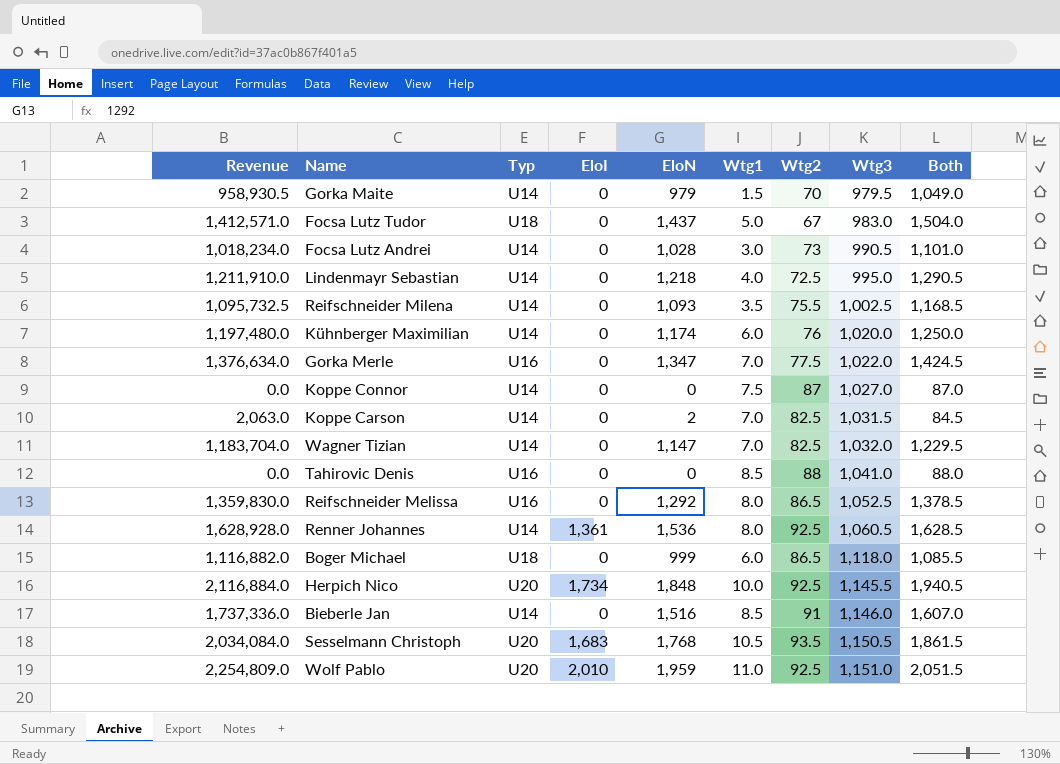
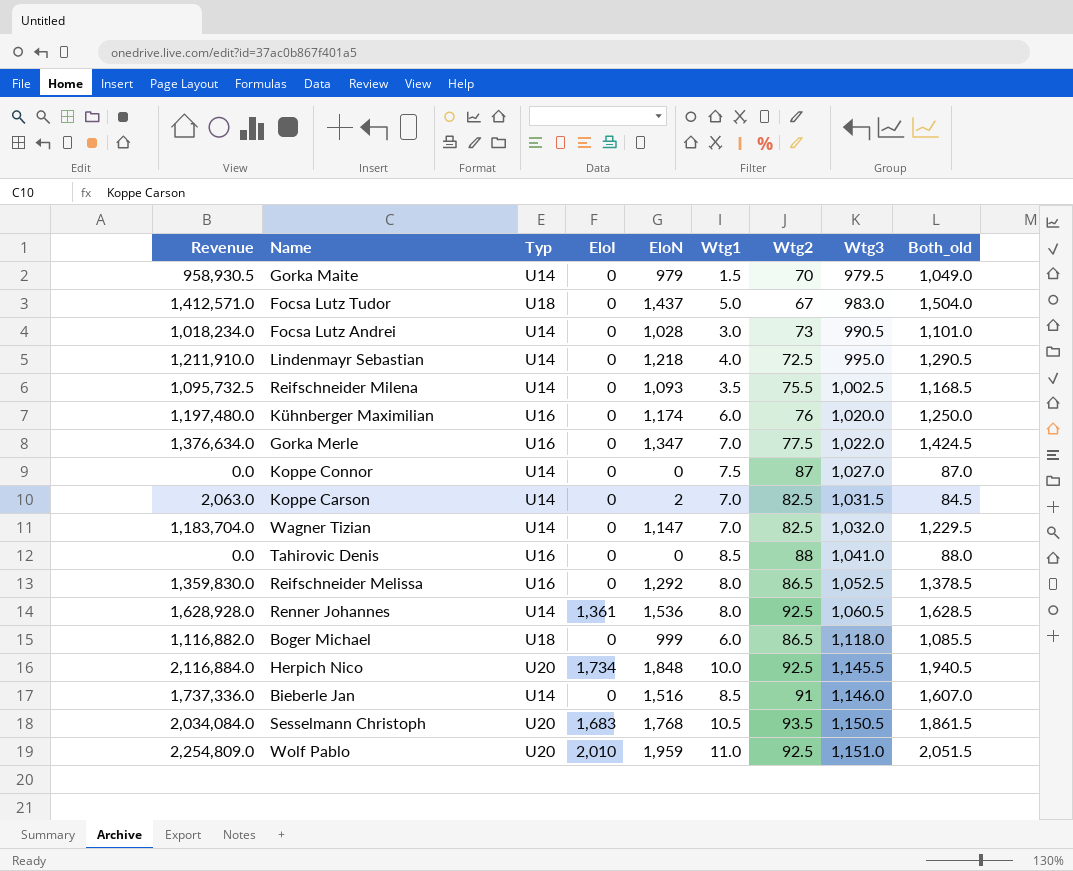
column name: Both -> Both_old
Kühnberger Maximilian | Typ: U14 -> U16

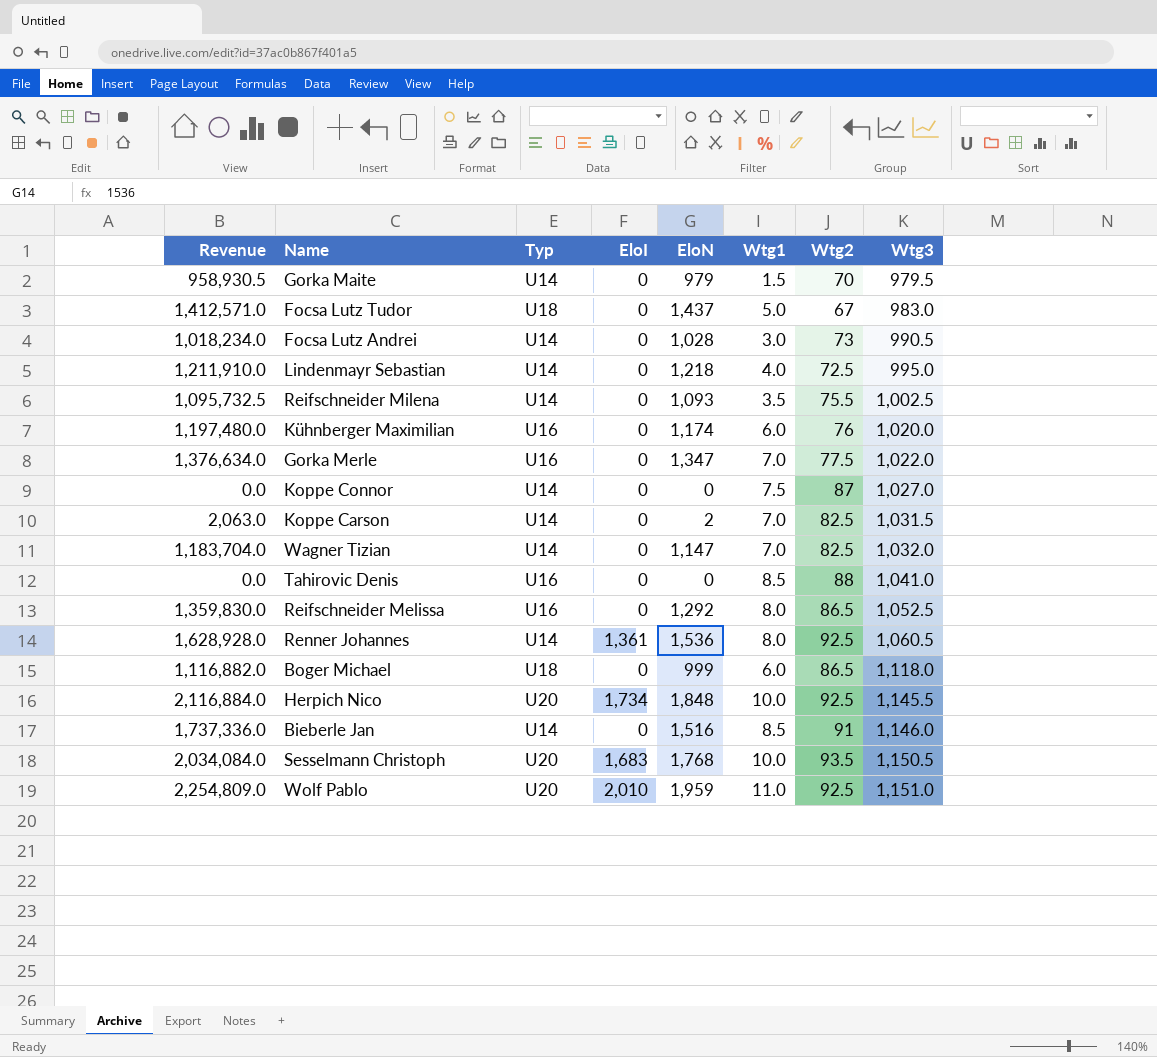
column Both_old | formula: [EloN] + [Wtg2] -> none
Sesselmann Christoph | Wtg1: 10.5 -> 10.0

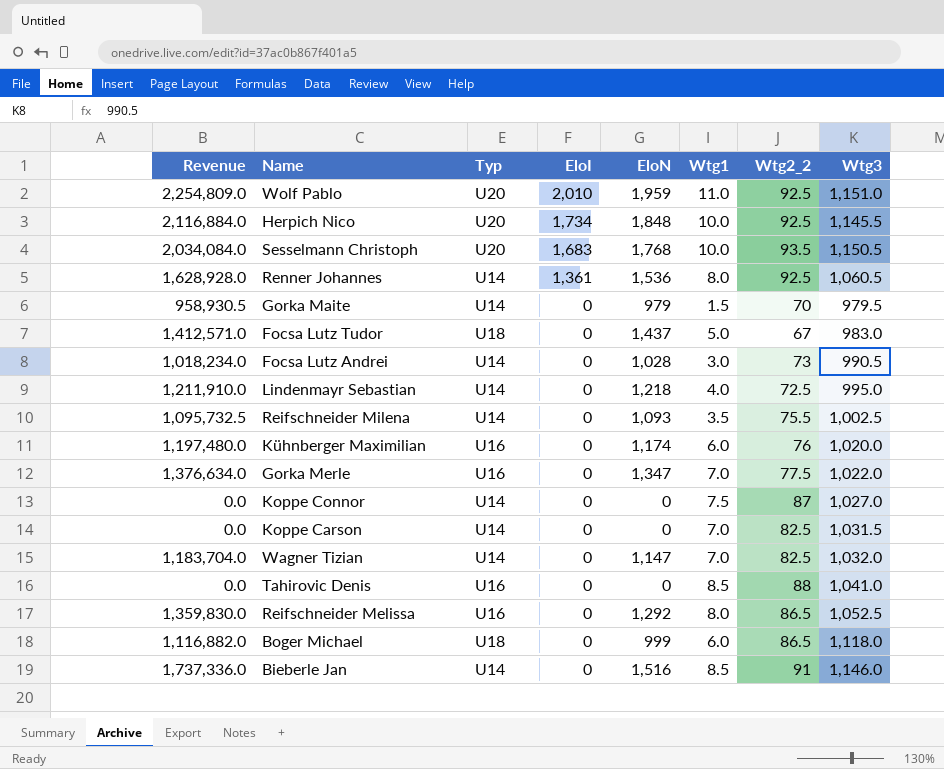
row order: Wtg3 ascending -> EloI descending
column name: Wtg2 -> Wtg2_2
Koppe Carson | Revenue: 2,063.0 -> 0.0
Koppe Carson | EloN: 2 -> 0

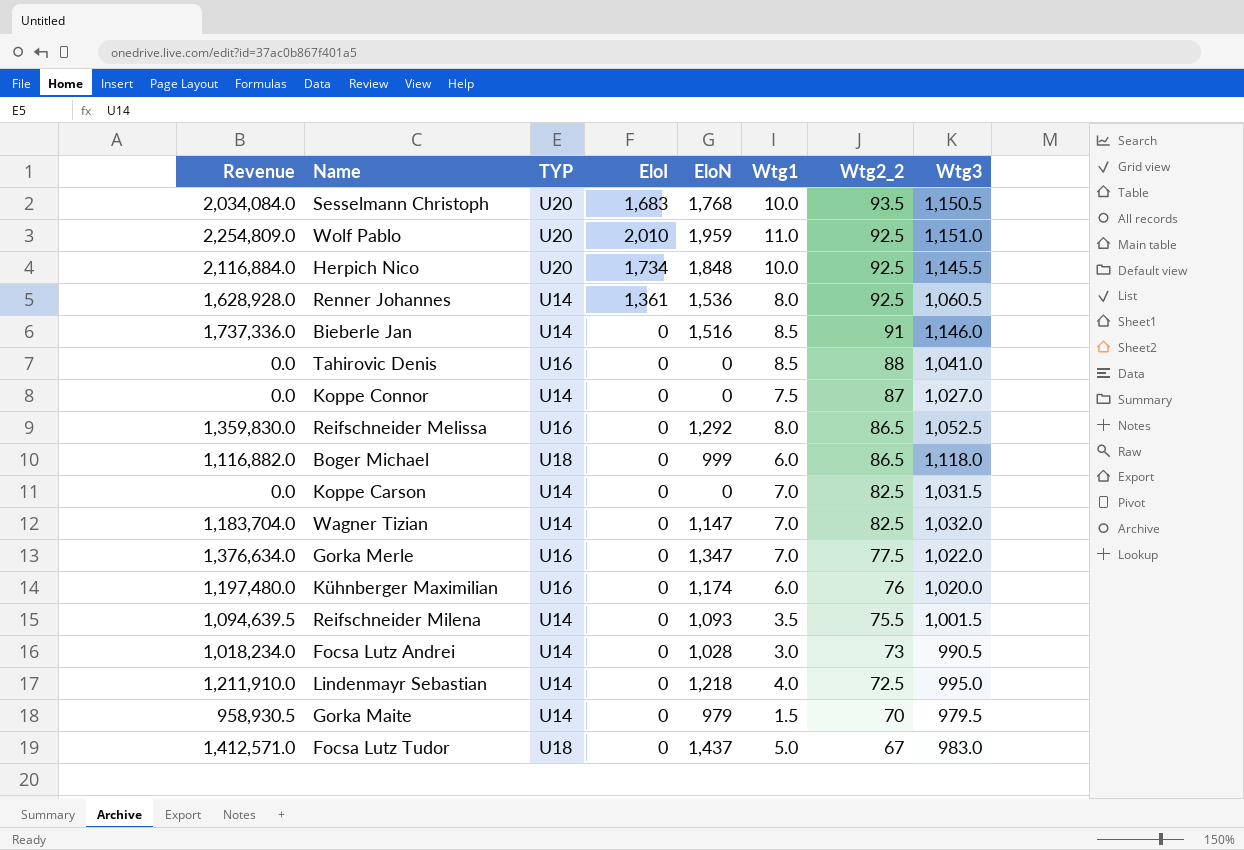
row order: EloI descending -> Wtg2_2 descending
column name: Typ -> TYP
Reifschneider Milena | Revenue: 1,095,732.5 -> 1,094,639.5
Reifschneider Milena | Wtg3: 1,002.5 -> 1,001.5

